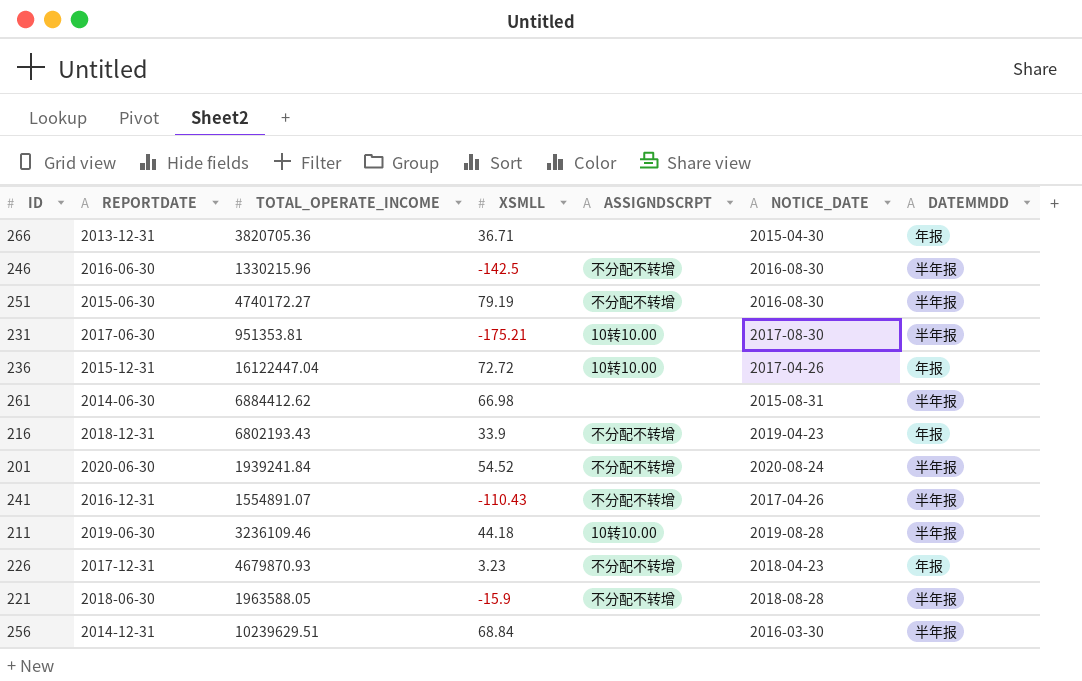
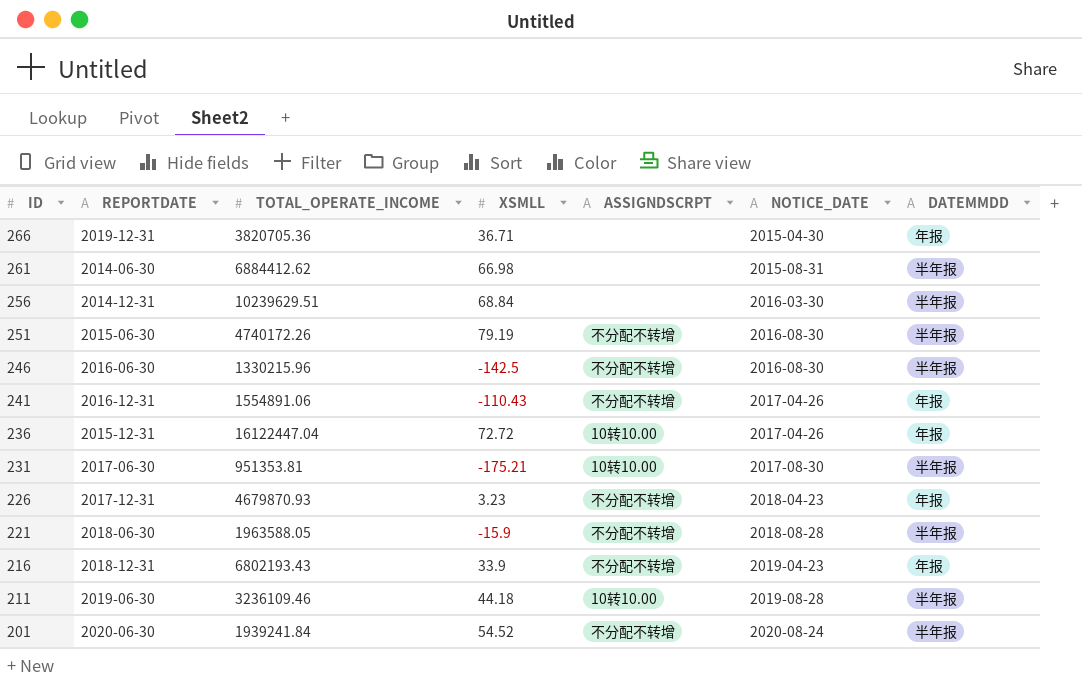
row order: none -> ID descending
266 | REPORTDATE: 2013-12-31 -> 2019-12-31
251 | TOTAL_OPERATE_INCOME: 4740172.27 -> 4740172.26
241 | TOTAL_OPERATE_INCOME: 1554891.07 -> 1554891.06
241 | DATEMMDD: 半年报 -> 年报

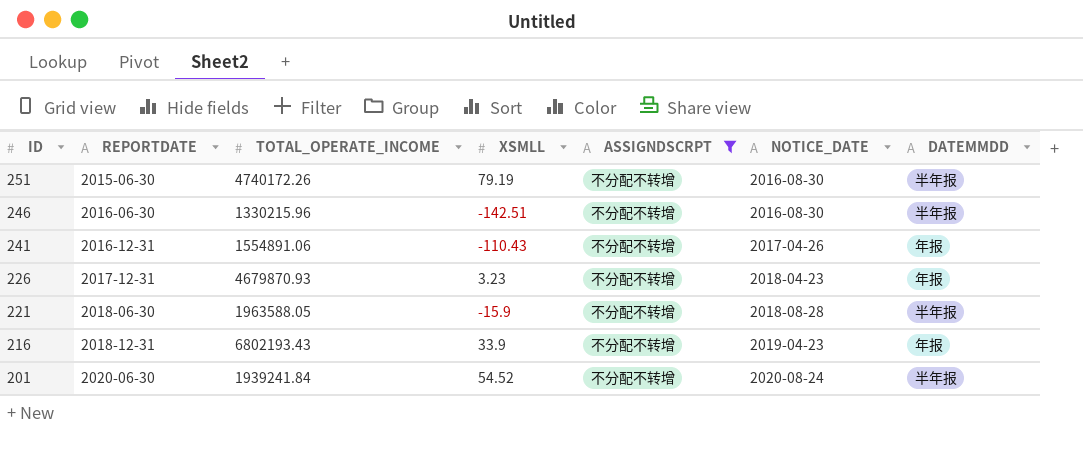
filter: none -> ASSIGNDSCRPT = 不分配不转增
246 | XSMLL: -142.5 -> -142.51

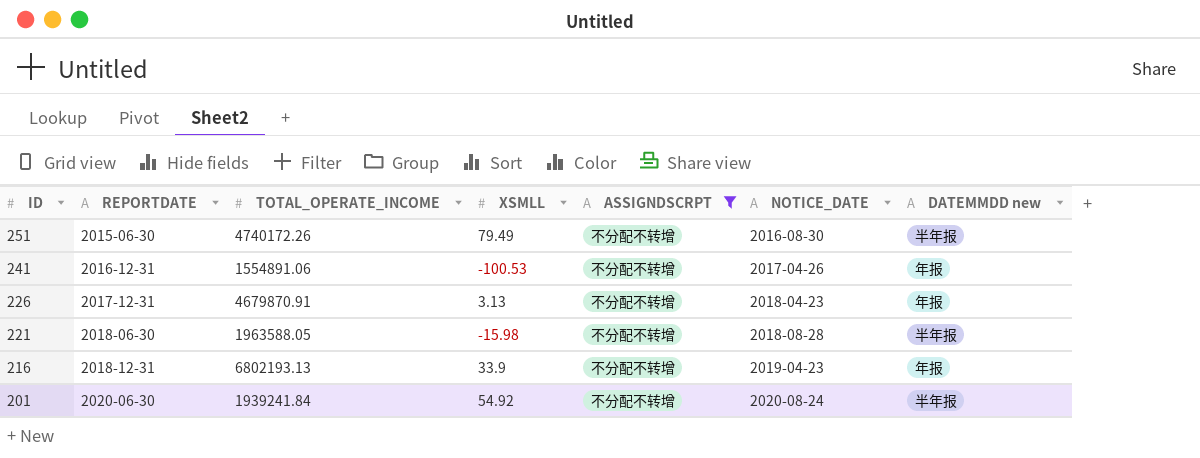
column name: DATEMMDD -> DATEMMDD new
row 246: 2016-06-30 | 1330215.96 | -142.51 | 不分配不转增 | 2016-08-30 | 半年报 -> none
251 | XSMLL: 79.19 -> 79.49
241 | XSMLL: -110.43 -> -100.53
226 | TOTAL_OPERATE_INCOME: 4679870.93 -> 4679870.91
226 | XSMLL: 3.23 -> 3.13
221 | XSMLL: -15.9 -> -15.98
216 | TOTAL_OPERATE_INCOME: 6802193.43 -> 6802193.13
201 | XSMLL: 54.52 -> 54.92

